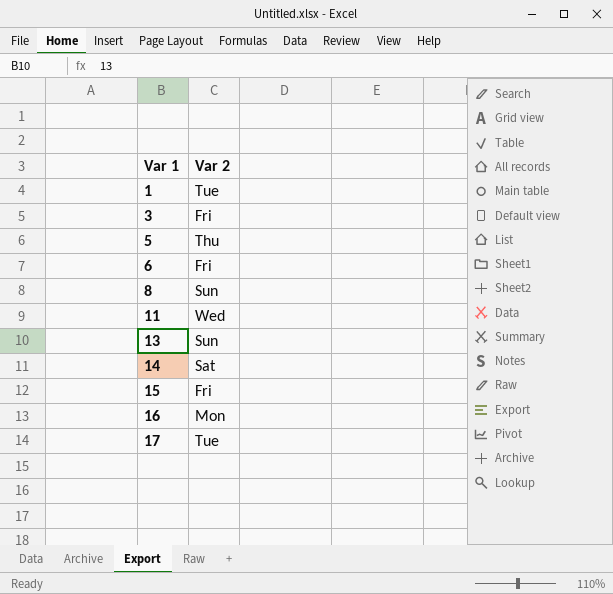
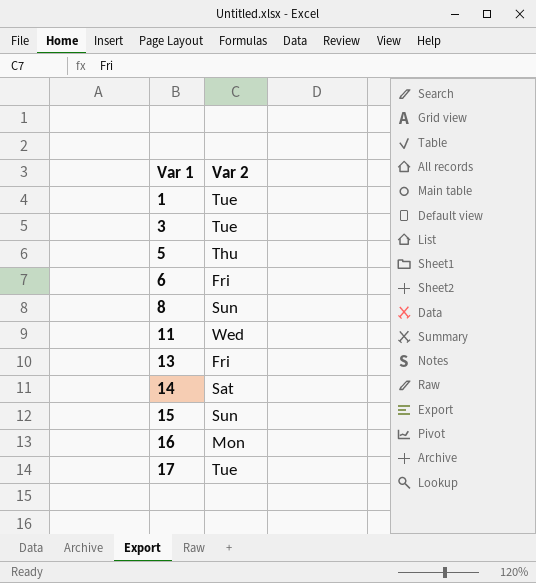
3 | Var 2: Fri -> Tue
13 | Var 2: Sun -> Fri
15 | Var 2: Fri -> Sun

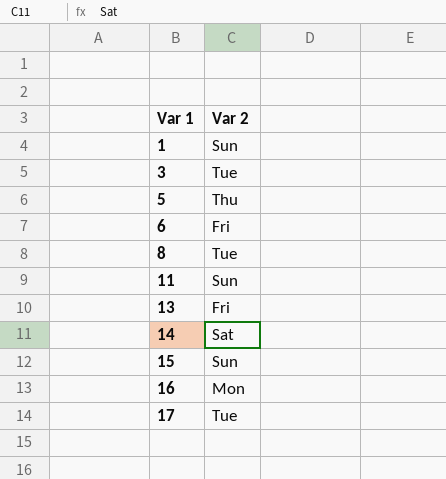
1 | Var 2: Tue -> Sun
8 | Var 2: Sun -> Tue
11 | Var 2: Wed -> Sun

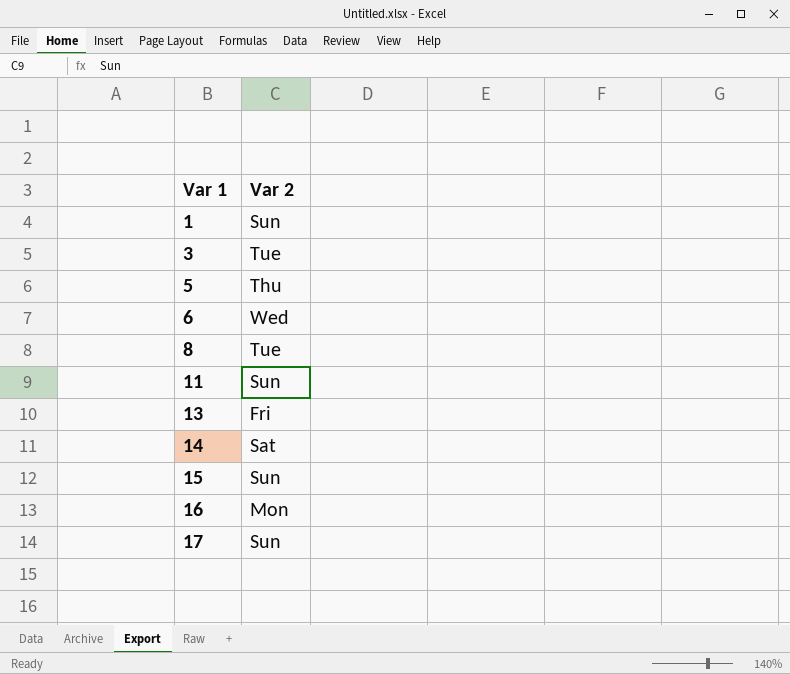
6 | Var 2: Fri -> Wed
17 | Var 2: Tue -> Sun

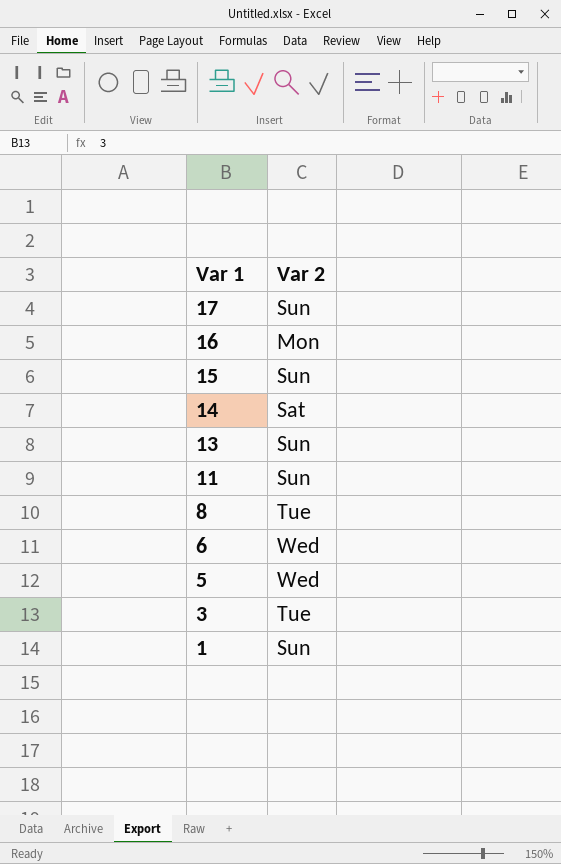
row order: Var 1 ascending -> Var 1 descending
13 | Var 2: Fri -> Sun
5 | Var 2: Thu -> Wed

